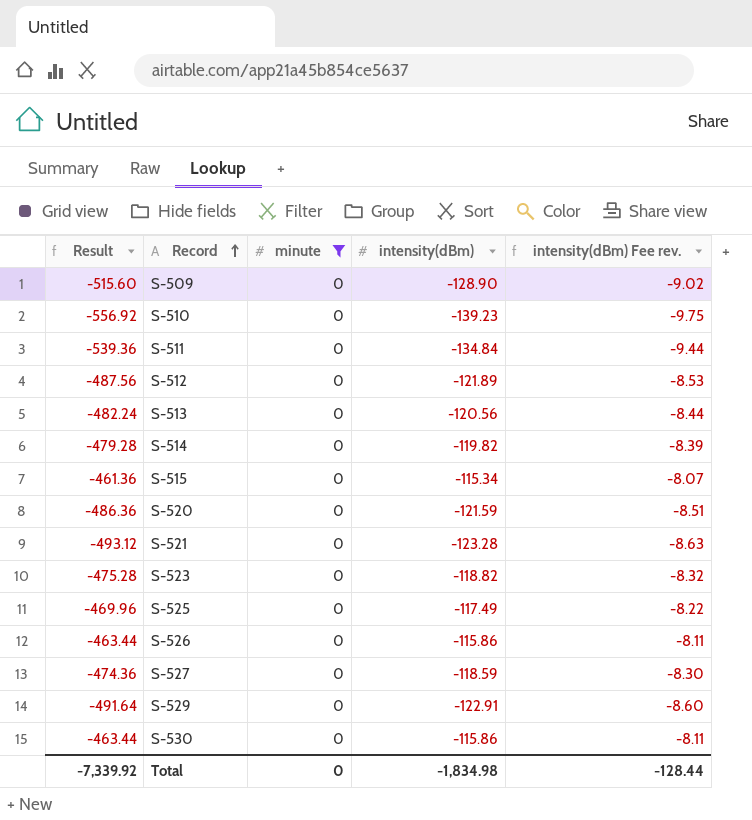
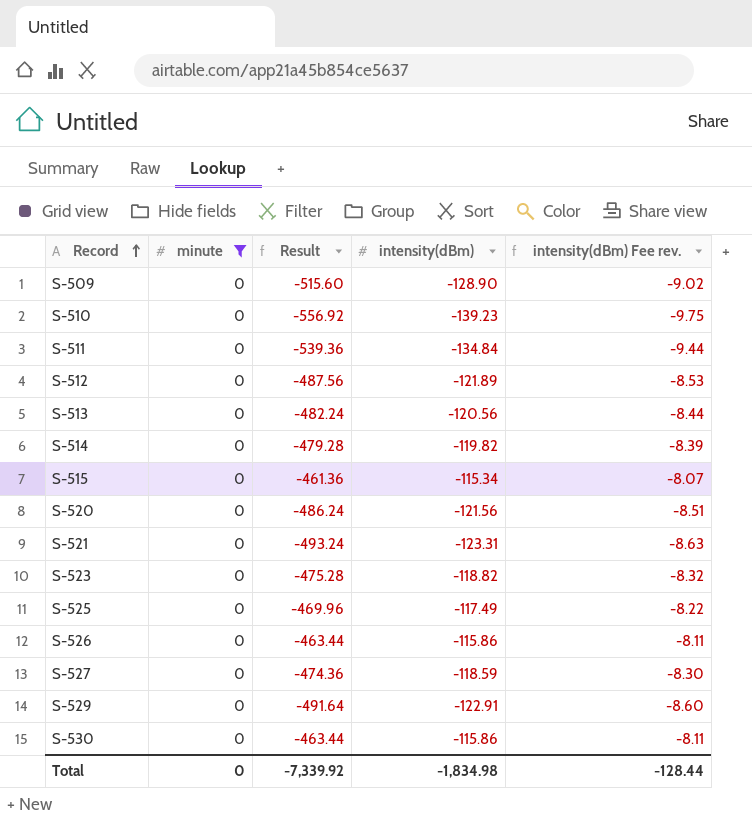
column Result | position: 1 -> 3
S-520 | Result: -486.36 -> -486.24
S-520 | intensity(dBm): -121.59 -> -121.56
S-521 | Result: -493.12 -> -493.24
S-521 | intensity(dBm): -123.28 -> -123.31

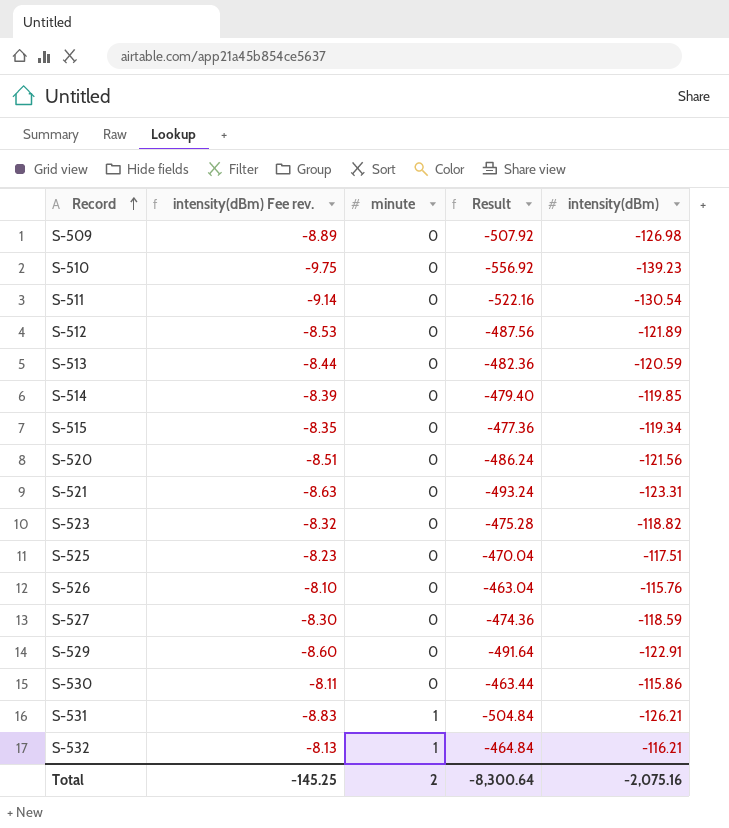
filter: minute = 0 -> none
column intensity(dBm) Fee rev. | position: 5 -> 2
S-509 | intensity(dBm) Fee rev.: -9.02 -> -8.89
S-509 | Result: -515.60 -> -507.92
S-509 | intensity(dBm): -128.90 -> -126.98
S-511 | intensity(dBm) Fee rev.: -9.44 -> -9.14
S-511 | Result: -539.36 -> -522.16
S-511 | intensity(dBm): -134.84 -> -130.54
S-513 | Result: -482.24 -> -482.36
S-513 | intensity(dBm): -120.56 -> -120.59
S-514 | Result: -479.28 -> -479.40
S-514 | intensity(dBm): -119.82 -> -119.85
S-515 | intensity(dBm) Fee rev.: -8.07 -> -8.35
S-515 | Result: -461.36 -> -477.36
S-515 | intensity(dBm): -115.34 -> -119.34
S-525 | intensity(dBm) Fee rev.: -8.22 -> -8.23
S-525 | Result: -469.96 -> -470.04
S-525 | intensity(dBm): -117.49 -> -117.51
S-526 | intensity(dBm) Fee rev.: -8.11 -> -8.10
S-526 | Result: -463.44 -> -463.04
S-526 | intensity(dBm): -115.86 -> -115.76
Total | intensity(dBm) Fee rev.: -128.44 -> -145.25
Total | minute: 0 -> 2
Total | Result: -7,339.92 -> -8,300.64
Total | intensity(dBm): -1,834.98 -> -2,075.16

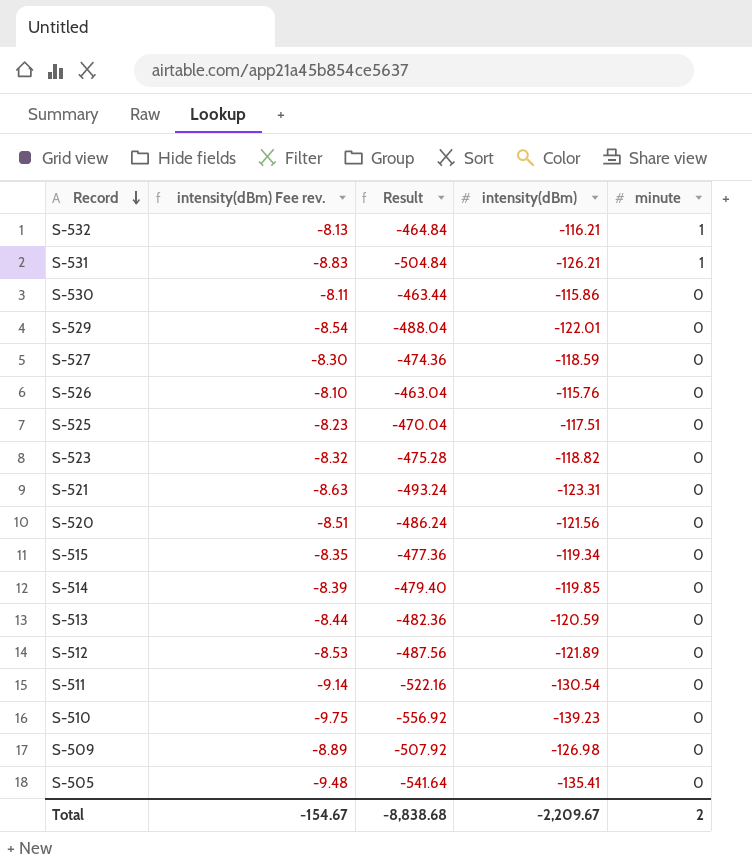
row order: Record ascending -> Record descending
column minute | position: 3 -> 5
S-529 | intensity(dBm) Fee rev.: -8.60 -> -8.54
S-529 | Result: -491.64 -> -488.04
S-529 | intensity(dBm): -122.91 -> -122.01
row S-505: none -> -9.48 | -541.64 | -135.41 | 0
Total | intensity(dBm) Fee rev.: -145.25 -> -154.67
Total | Result: -8,300.64 -> -8,838.68
Total | intensity(dBm): -2,075.16 -> -2,209.67

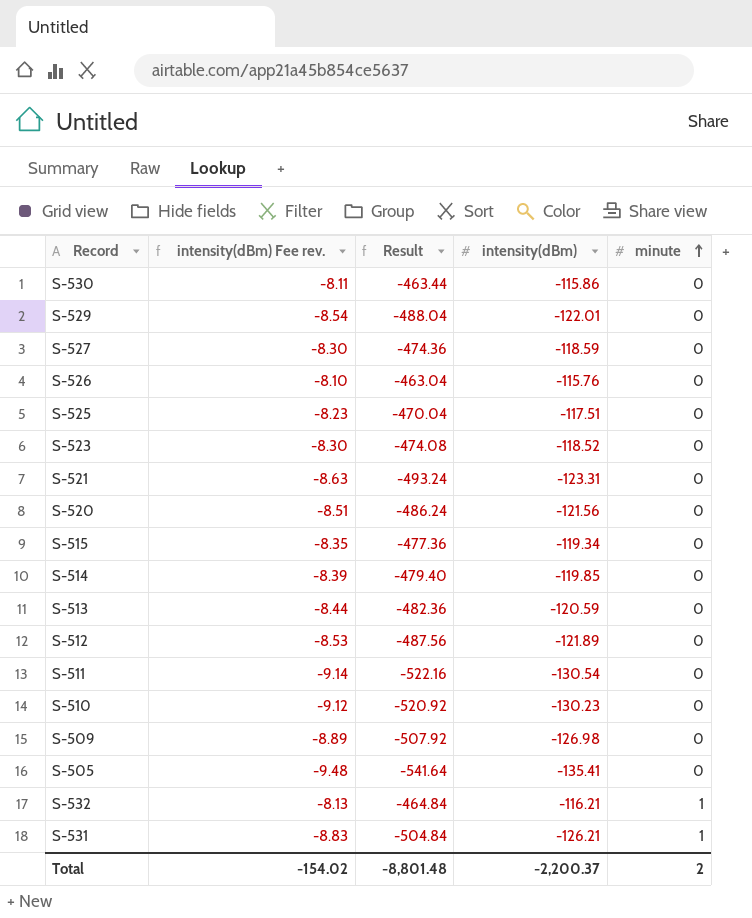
row order: Record descending -> minute ascending
S-523 | intensity(dBm) Fee rev.: -8.32 -> -8.30
S-523 | Result: -475.28 -> -474.08
S-523 | intensity(dBm): -118.82 -> -118.52
S-510 | intensity(dBm) Fee rev.: -9.75 -> -9.12
S-510 | Result: -556.92 -> -520.92
S-510 | intensity(dBm): -139.23 -> -130.23
Total | intensity(dBm) Fee rev.: -154.67 -> -154.02
Total | Result: -8,838.68 -> -8,801.48
Total | intensity(dBm): -2,209.67 -> -2,200.37

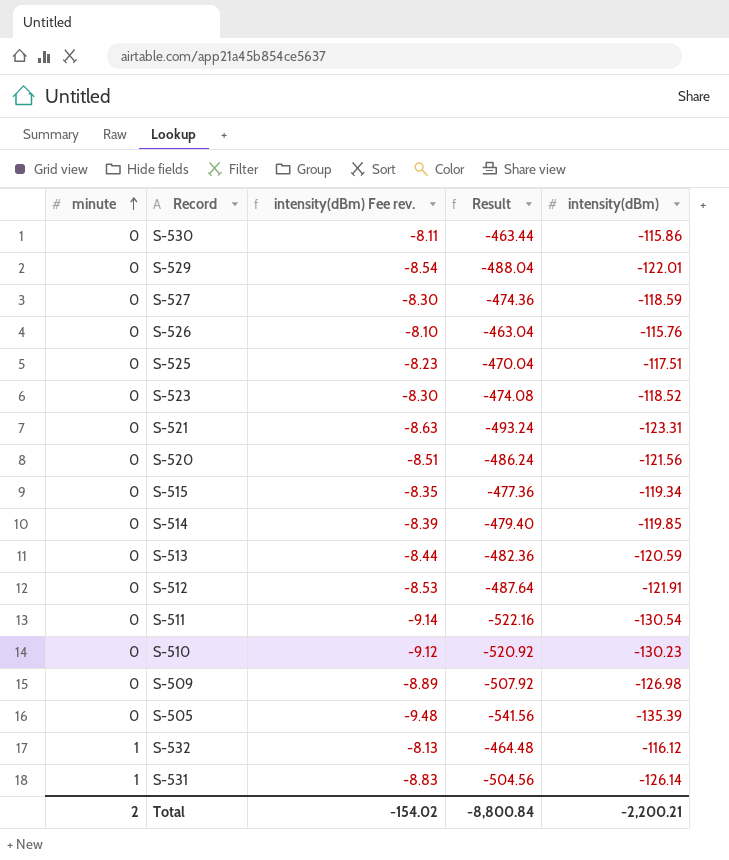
column minute | position: 5 -> 1
S-512 | Result: -487.56 -> -487.64
S-512 | intensity(dBm): -121.89 -> -121.91
S-505 | Result: -541.64 -> -541.56
S-505 | intensity(dBm): -135.41 -> -135.39
S-532 | Result: -464.84 -> -464.48
S-532 | intensity(dBm): -116.21 -> -116.12
S-531 | Result: -504.84 -> -504.56
S-531 | intensity(dBm): -126.21 -> -126.14
Total | Result: -8,801.48 -> -8,800.84
Total | intensity(dBm): -2,200.37 -> -2,200.21

